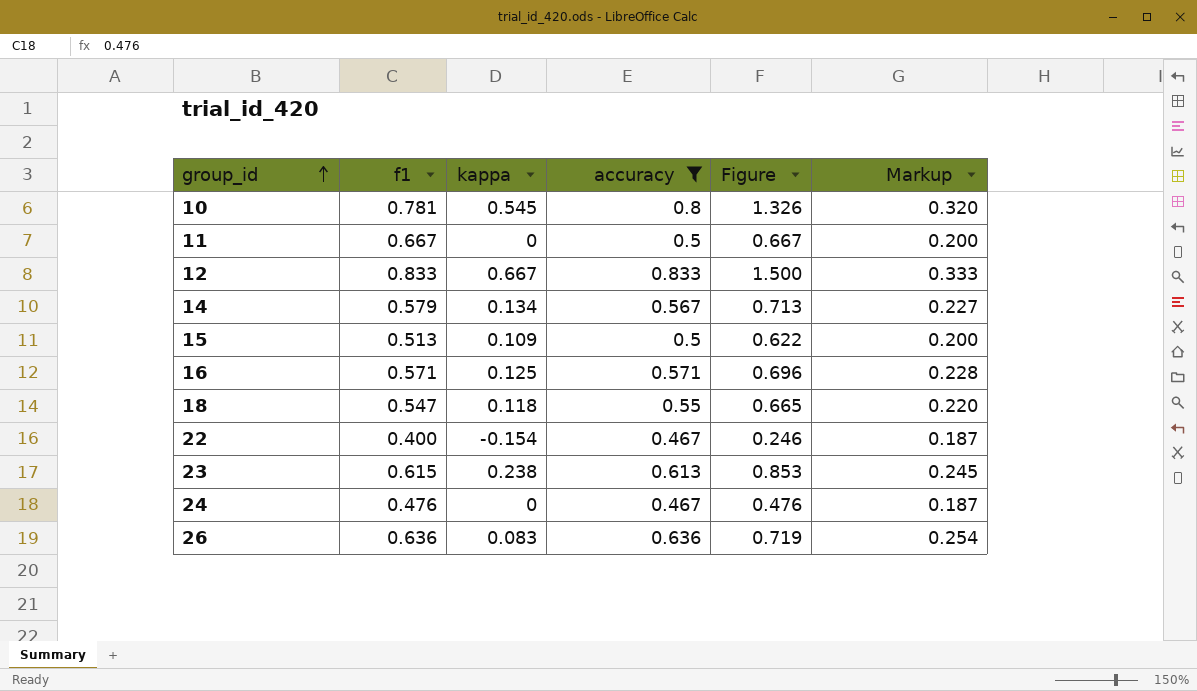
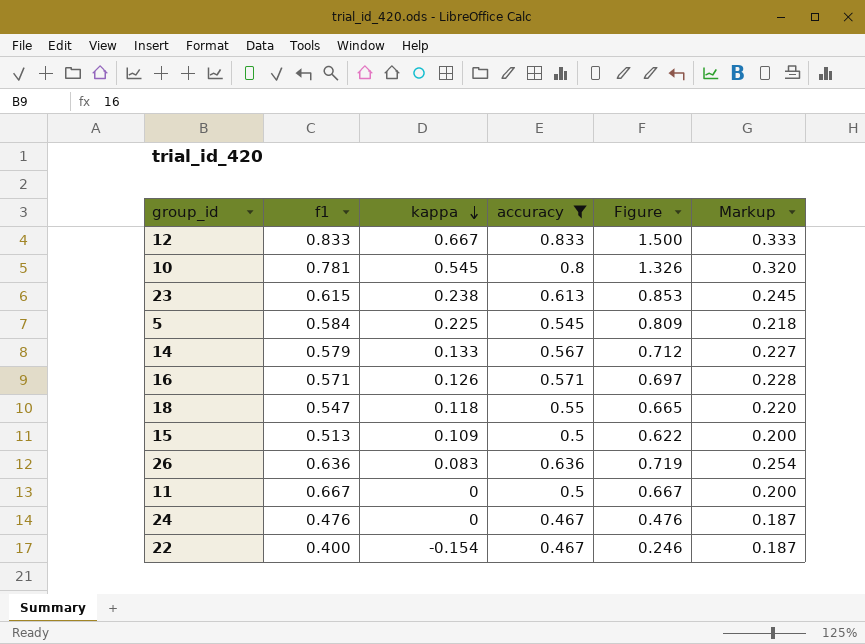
row order: group_id ascending -> kappa descending
row 5: none -> 0.584 | 0.225 | 0.545 | 0.809 | 0.218
14 | kappa: 0.134 -> 0.133
14 | Figure: 0.713 -> 0.712
16 | kappa: 0.125 -> 0.126
16 | Figure: 0.696 -> 0.697

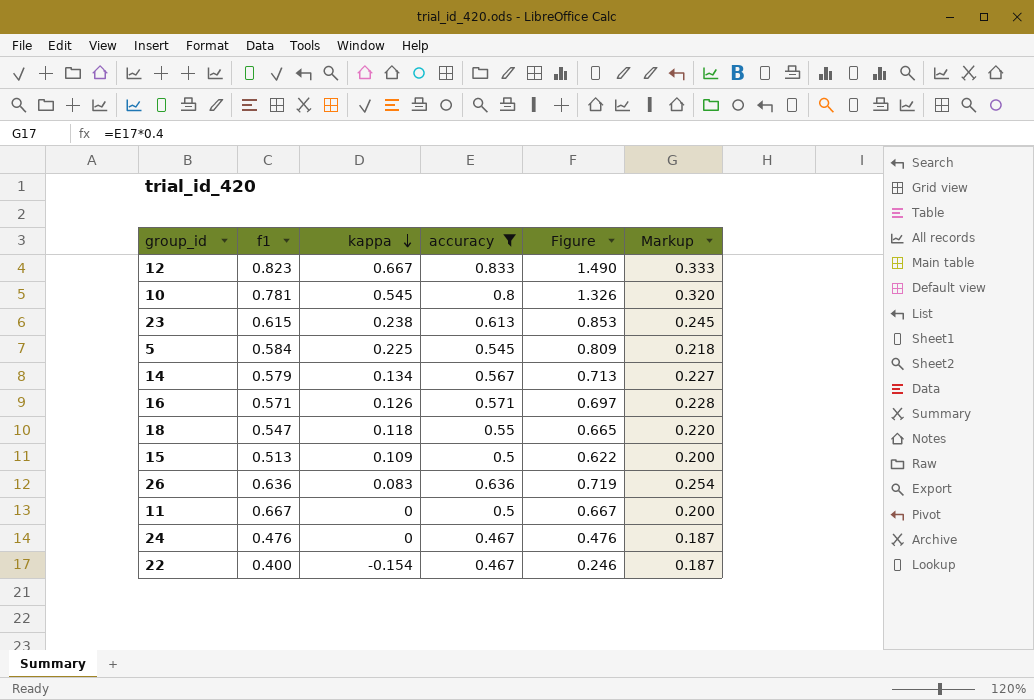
12 | f1: 0.833 -> 0.823
12 | Figure: 1.500 -> 1.490
14 | kappa: 0.133 -> 0.134
14 | Figure: 0.712 -> 0.713

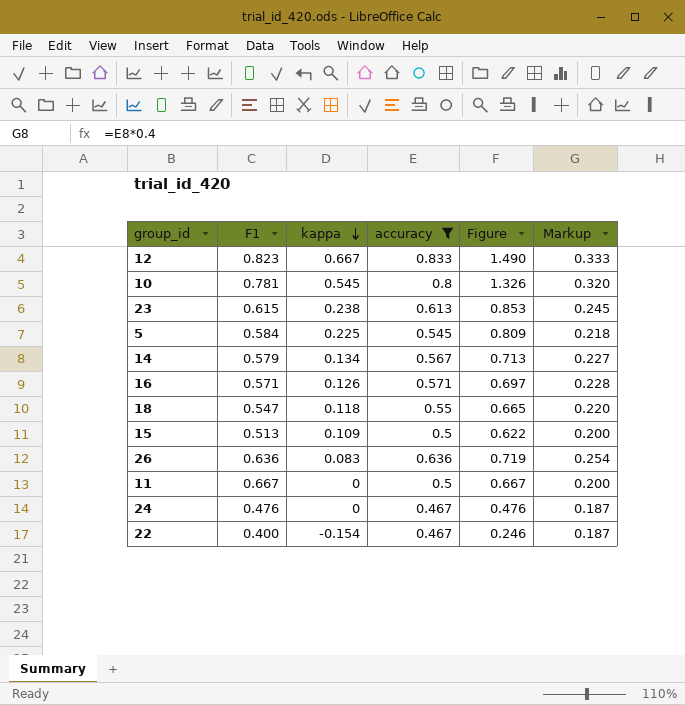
column name: f1 -> F1

